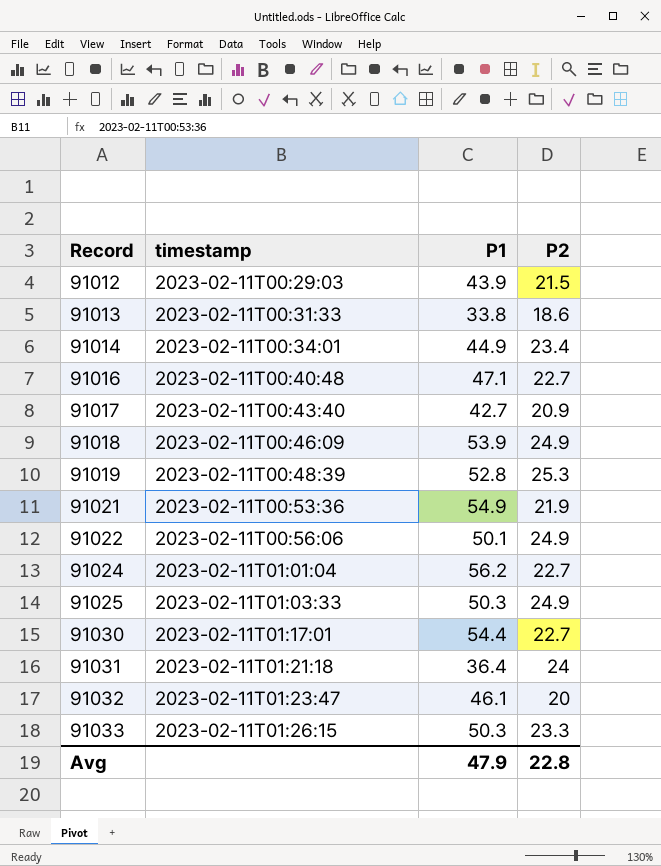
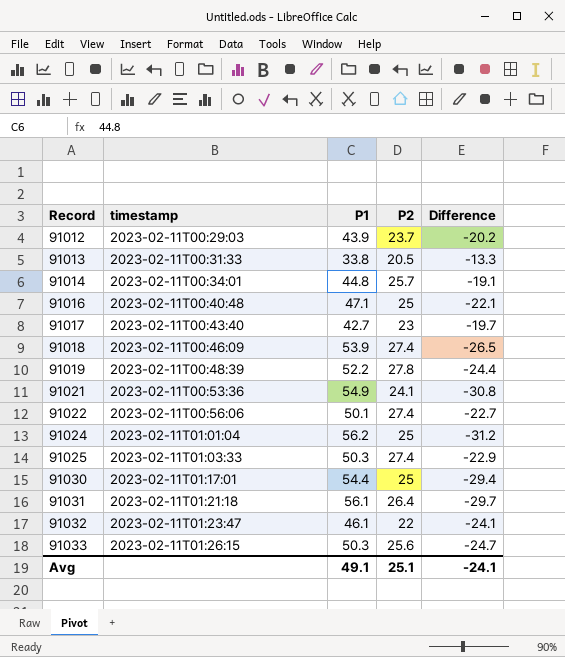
column Difference | formula: none -> [P2] - [P1]
91012 | P2: 21.5 -> 23.7
91013 | P2: 18.6 -> 20.5
91014 | P1: 44.9 -> 44.8
91014 | P2: 23.4 -> 25.7
91016 | P2: 22.7 -> 25
91017 | P2: 20.9 -> 23
91018 | P2: 24.9 -> 27.4
91019 | P1: 52.8 -> 52.2
91019 | P2: 25.3 -> 27.8
91021 | P2: 21.9 -> 24.1
91022 | P2: 24.9 -> 27.4
91024 | P2: 22.7 -> 25
91025 | P2: 24.9 -> 27.4
91030 | P2: 22.7 -> 25
91031 | P1: 36.4 -> 56.1
91031 | P2: 24 -> 26.4
91032 | P2: 20 -> 22
91033 | P2: 23.3 -> 25.6
Avg | P1: 47.9 -> 49.1
Avg | P2: 22.8 -> 25.1

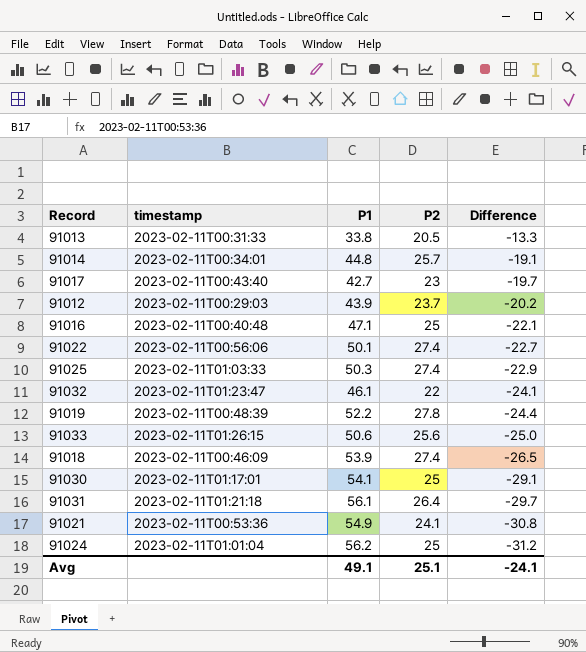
row order: Record ascending -> Difference descending
91033 | P1: 50.3 -> 50.6
91033 | Difference: -24.7 -> -25.0
91030 | P1: 54.4 -> 54.1
91030 | Difference: -29.4 -> -29.1

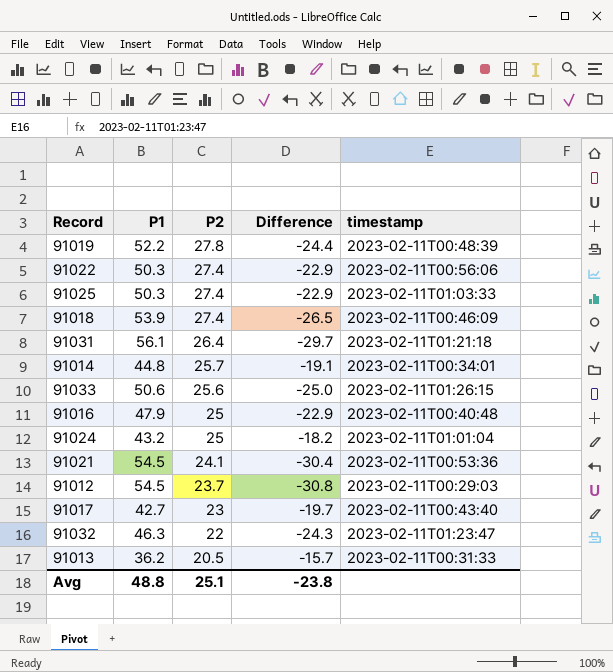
row order: Difference descending -> P2 descending
column timestamp | position: 2 -> 5
row 91030: 2023-02-11T01:17:01 | 54.1 | 25 | -29.1 -> none
91022 | P1: 50.1 -> 50.3
91022 | Difference: -22.7 -> -22.9
91016 | P1: 47.1 -> 47.9
91016 | Difference: -22.1 -> -22.9
91024 | P1: 56.2 -> 43.2
91024 | Difference: -31.2 -> -18.2
91021 | P1: 54.9 -> 54.5
91021 | Difference: -30.8 -> -30.4
91012 | P1: 43.9 -> 54.5
91012 | Difference: -20.2 -> -30.8
91032 | P1: 46.1 -> 46.3
91032 | Difference: -24.1 -> -24.3
91013 | P1: 33.8 -> 36.2
91013 | Difference: -13.3 -> -15.7
Avg | P1: 49.1 -> 48.8
Avg | Difference: -24.1 -> -23.8

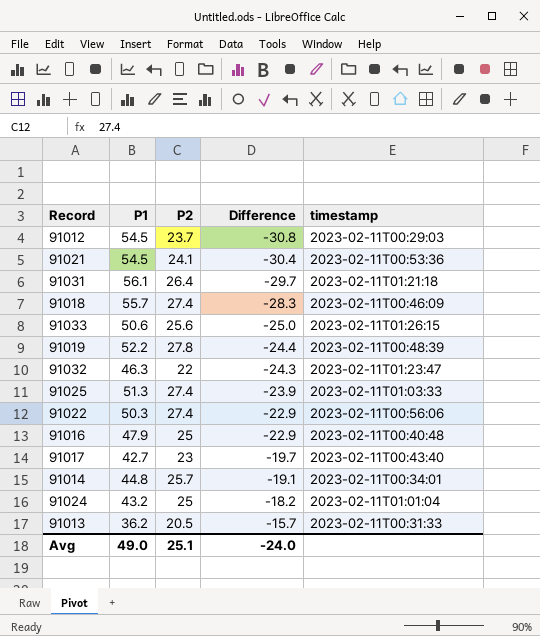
row order: P2 descending -> Difference ascending
91018 | P1: 53.9 -> 55.7
91018 | Difference: -26.5 -> -28.3
91025 | P1: 50.3 -> 51.3
91025 | Difference: -22.9 -> -23.9
Avg | P1: 48.8 -> 49.0
Avg | Difference: -23.8 -> -24.0

